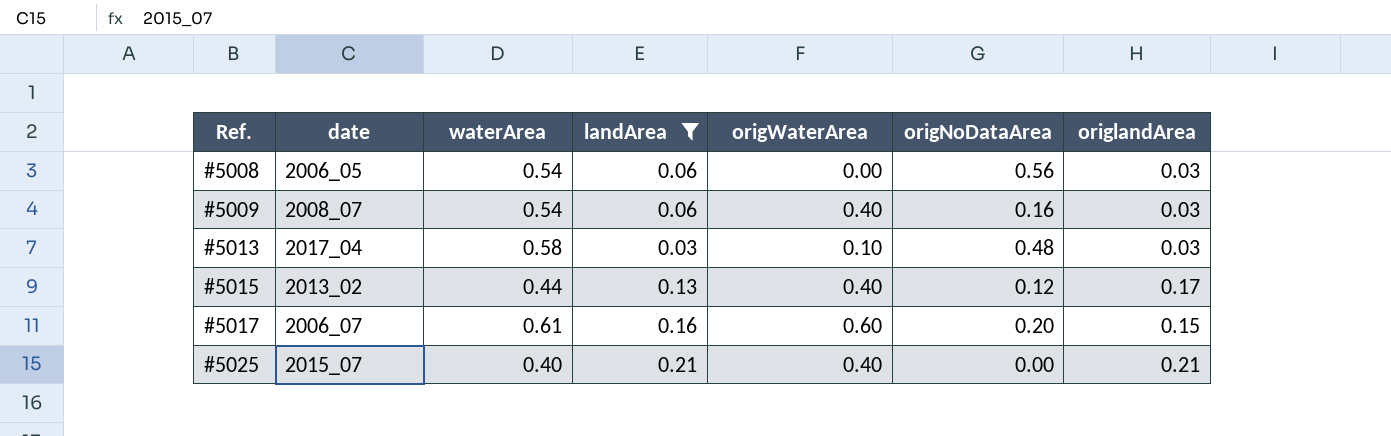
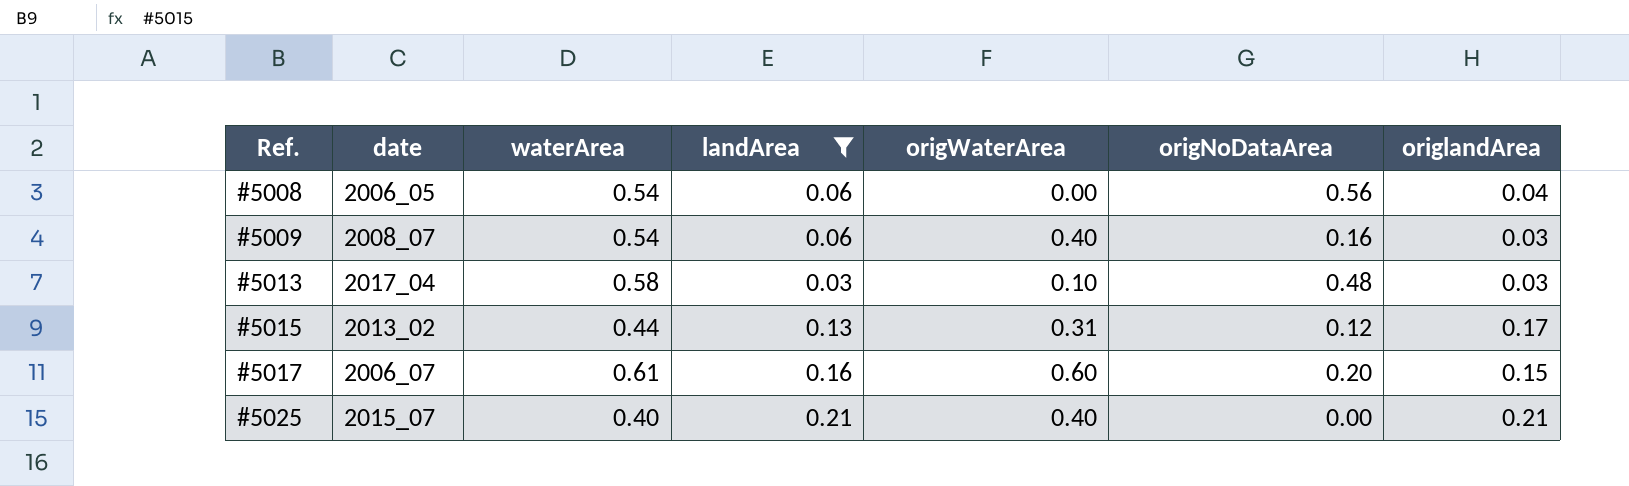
#5008 | origlandArea: 0.03 -> 0.04
#5015 | origWaterArea: 0.40 -> 0.31

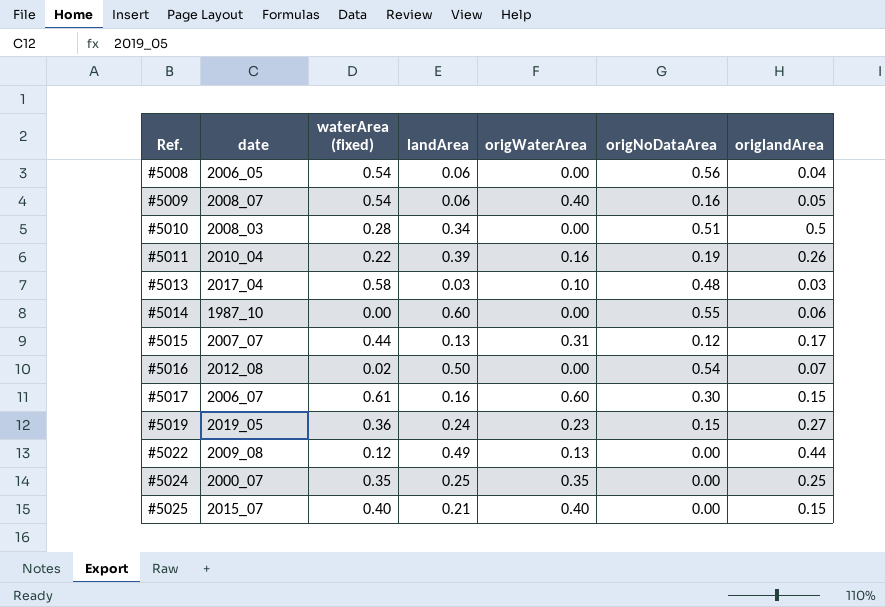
filter: landArea <= 0.21 -> none
column name: waterArea -> waterArea (fixed)
#5009 | origlandArea: 0.03 -> 0.05
#5015 | date: 2013_02 -> 2007_07
#5017 | origNoDataArea: 0.20 -> 0.30
#5025 | origlandArea: 0.21 -> 0.15

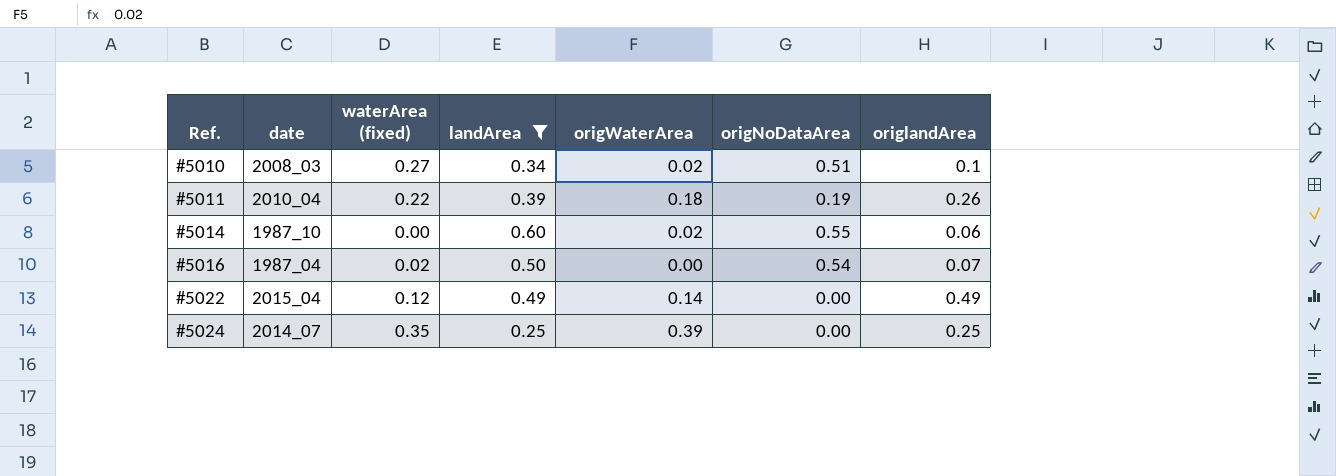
filter: none -> landArea >= 0.25
#5010 | waterArea (fixed): 0.28 -> 0.27
#5010 | origWaterArea: 0.00 -> 0.02
#5010 | origlandArea: 0.5 -> 0.1
#5011 | origWaterArea: 0.16 -> 0.18
#5014 | origWaterArea: 0.00 -> 0.02
#5016 | date: 2012_08 -> 1987_04
#5022 | date: 2009_08 -> 2015_04
#5022 | origWaterArea: 0.13 -> 0.14
#5022 | origlandArea: 0.44 -> 0.49
#5024 | date: 2000_07 -> 2014_07
#5024 | origWaterArea: 0.35 -> 0.39

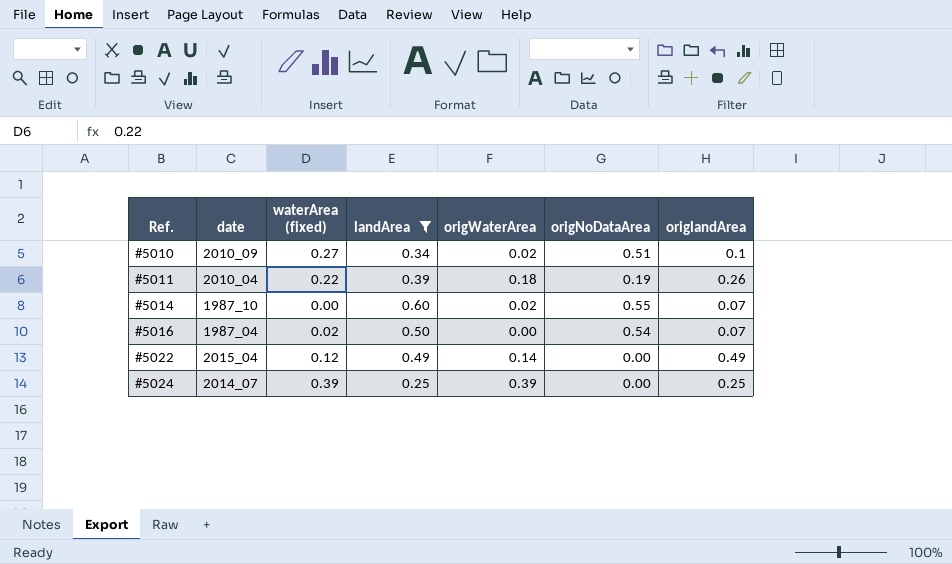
#5010 | date: 2008_03 -> 2010_09
#5014 | origlandArea: 0.06 -> 0.07
#5024 | waterArea (fixed): 0.35 -> 0.39

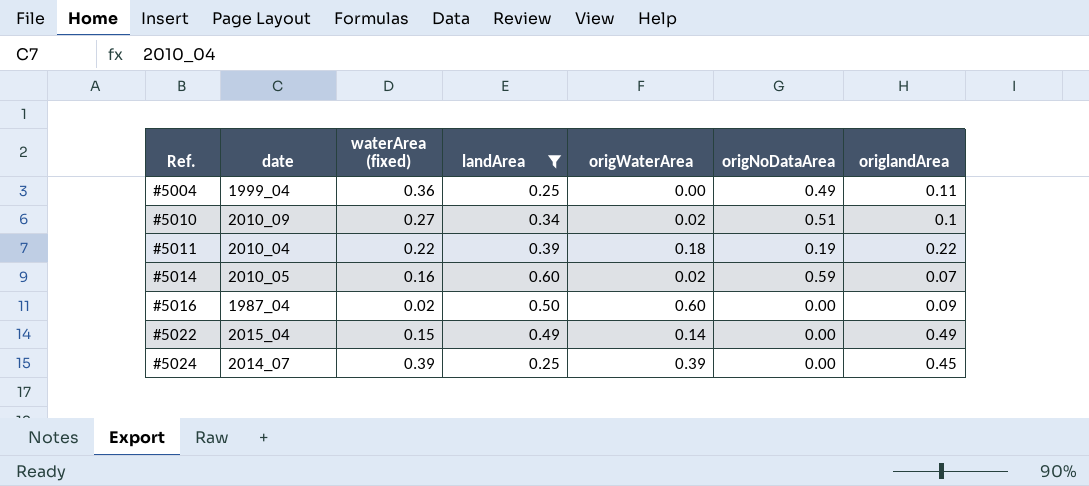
row #5004: none -> 1999_04 | 0.36 | 0.25 | 0.00 | 0.49 | 0.11
#5011 | origlandArea: 0.26 -> 0.22
#5014 | date: 1987_10 -> 2010_05
#5014 | waterArea (fixed): 0.00 -> 0.16
#5014 | origNoDataArea: 0.55 -> 0.59
#5016 | origWaterArea: 0.00 -> 0.60
#5016 | origNoDataArea: 0.54 -> 0.00
#5016 | origlandArea: 0.07 -> 0.09
#5022 | waterArea (fixed): 0.12 -> 0.15
#5024 | origlandArea: 0.25 -> 0.45

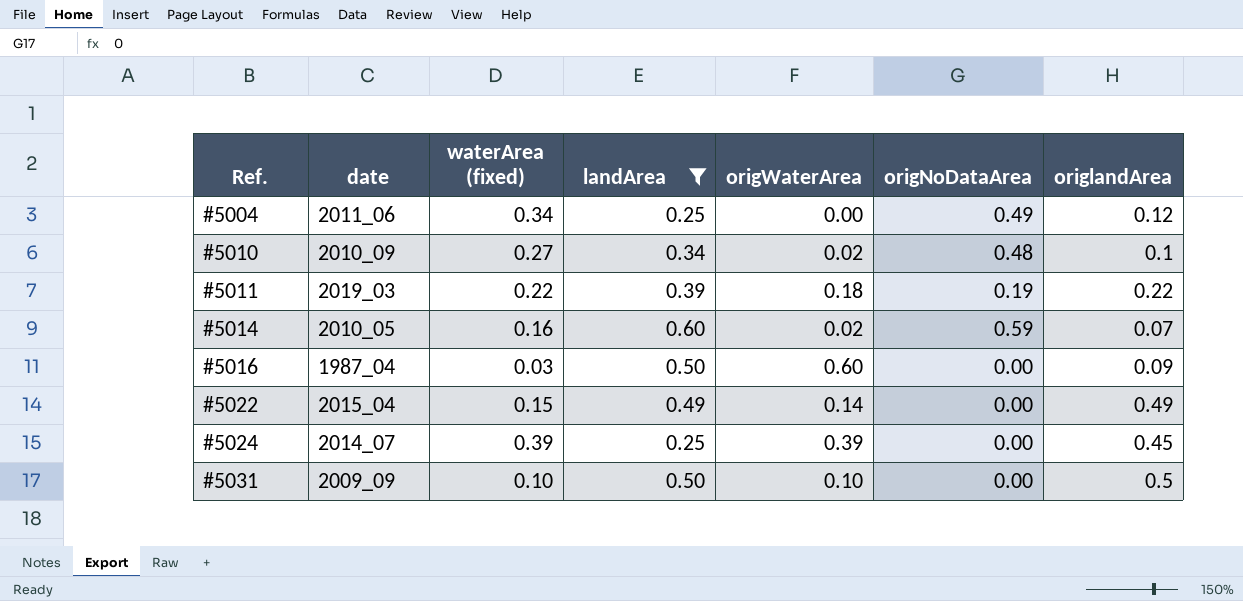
#5004 | date: 1999_04 -> 2011_06
#5004 | waterArea (fixed): 0.36 -> 0.34
#5004 | origlandArea: 0.11 -> 0.12
#5010 | origNoDataArea: 0.51 -> 0.48
#5011 | date: 2010_04 -> 2019_03
#5016 | waterArea (fixed): 0.02 -> 0.03
row #5031: none -> 2009_09 | 0.10 | 0.50 | 0.10 | 0.00 | 0.5

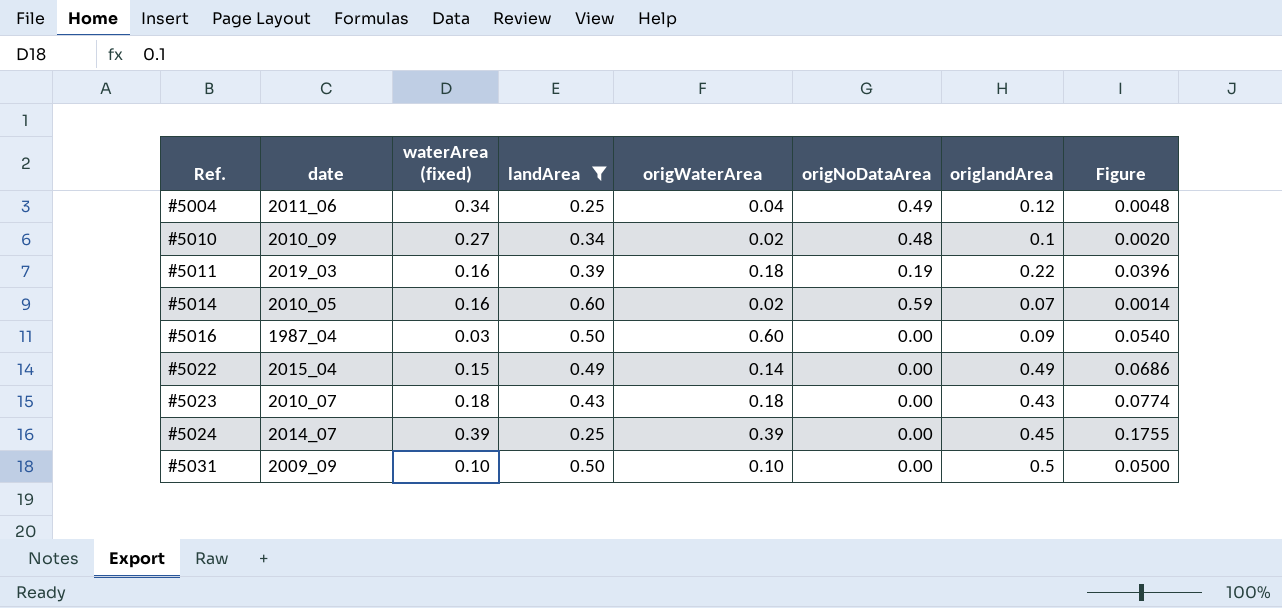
column Figure | formula: none -> [origWaterArea] * [origlandArea]
#5004 | origWaterArea: 0.00 -> 0.04
#5011 | waterArea (fixed): 0.22 -> 0.16
row #5023: none -> 2010_07 | 0.18 | 0.43 | 0.18 | 0.00 | 0.43 | 0.0774

